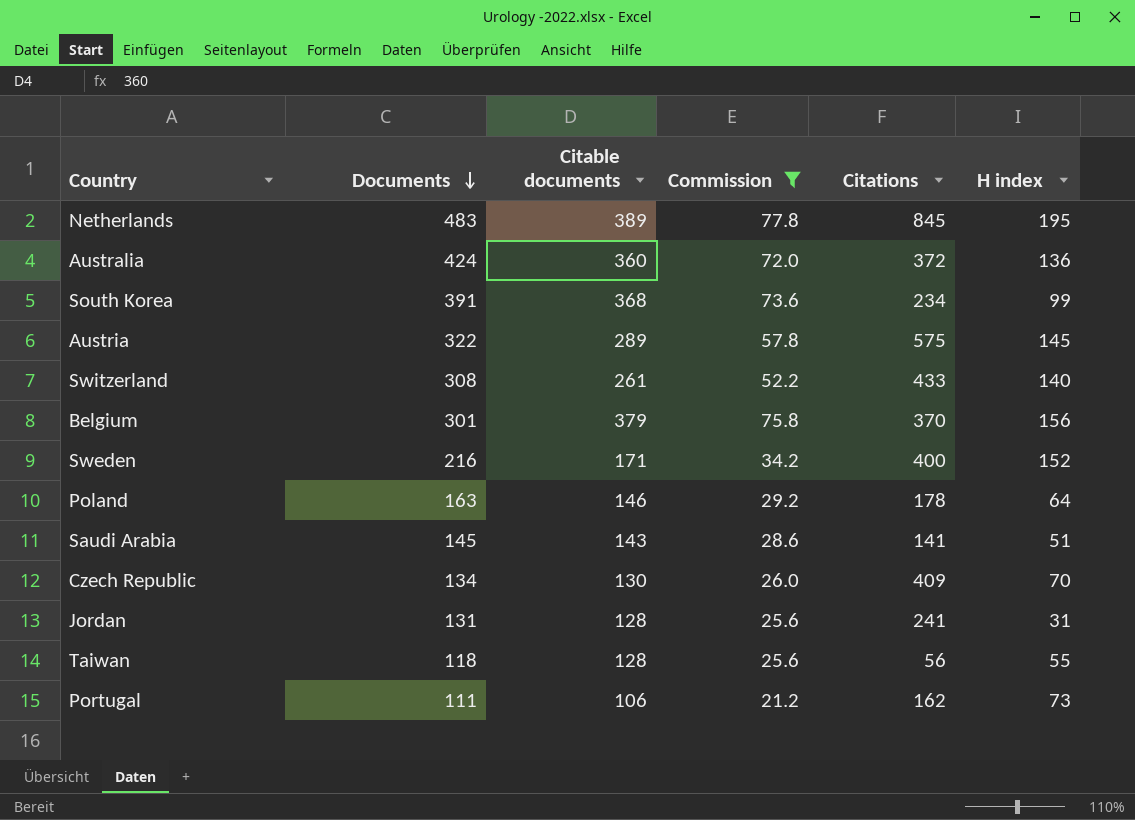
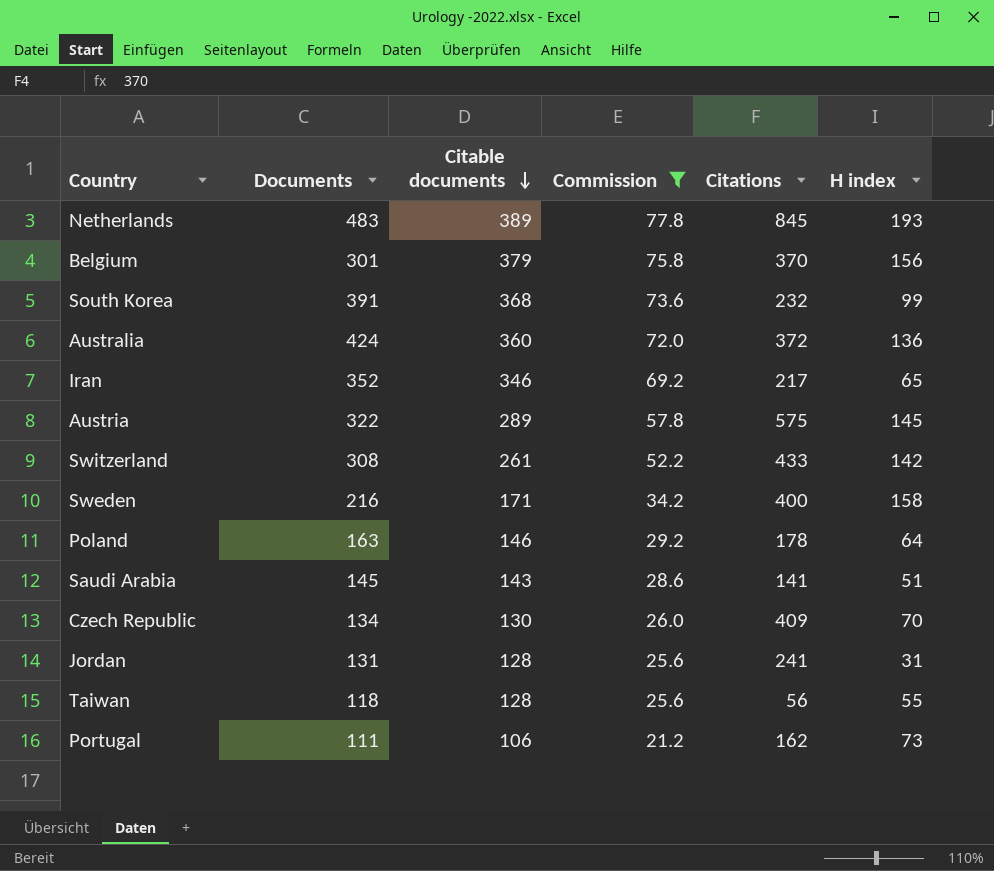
row order: Documents descending -> Citable documents descending
Netherlands | H index: 195 -> 193
South Korea | Citations: 234 -> 232
row Iran: none -> 352 | 346 | 69.2 | 217 | 65
Switzerland | H index: 140 -> 142
Sweden | H index: 152 -> 158

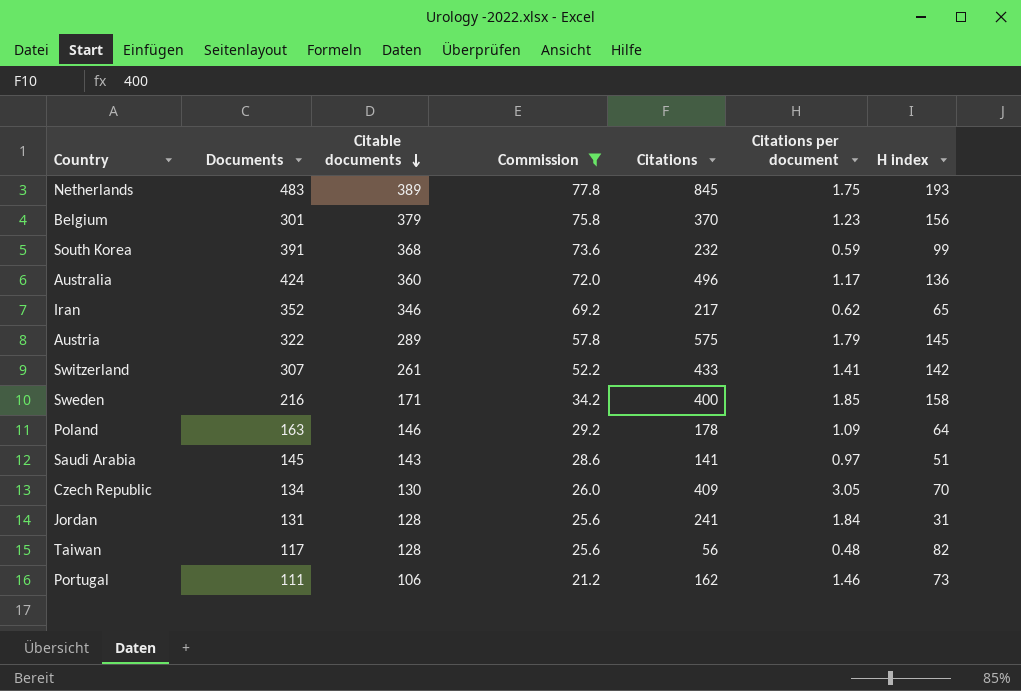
column Citations per document | formula: none -> [Citations] / [Documents]
Australia | Citations: 372 -> 496
Switzerland | Documents: 308 -> 307
Taiwan | Documents: 118 -> 117
Taiwan | H index: 55 -> 82

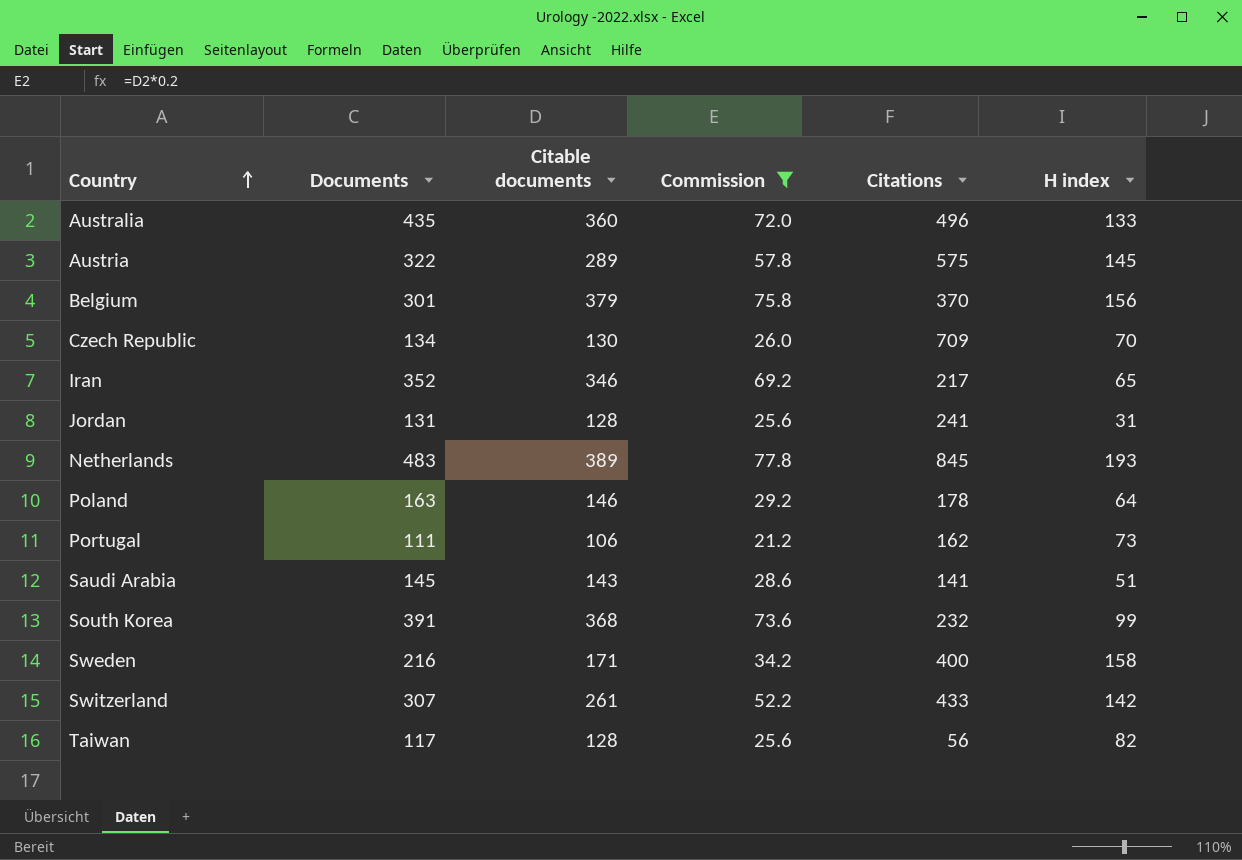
row order: Citable documents descending -> Country ascending
column Citations per document | formula: [Citations] / [Documents] -> none
Australia | Documents: 424 -> 435
Australia | H index: 136 -> 133
Czech Republic | Citations: 409 -> 709

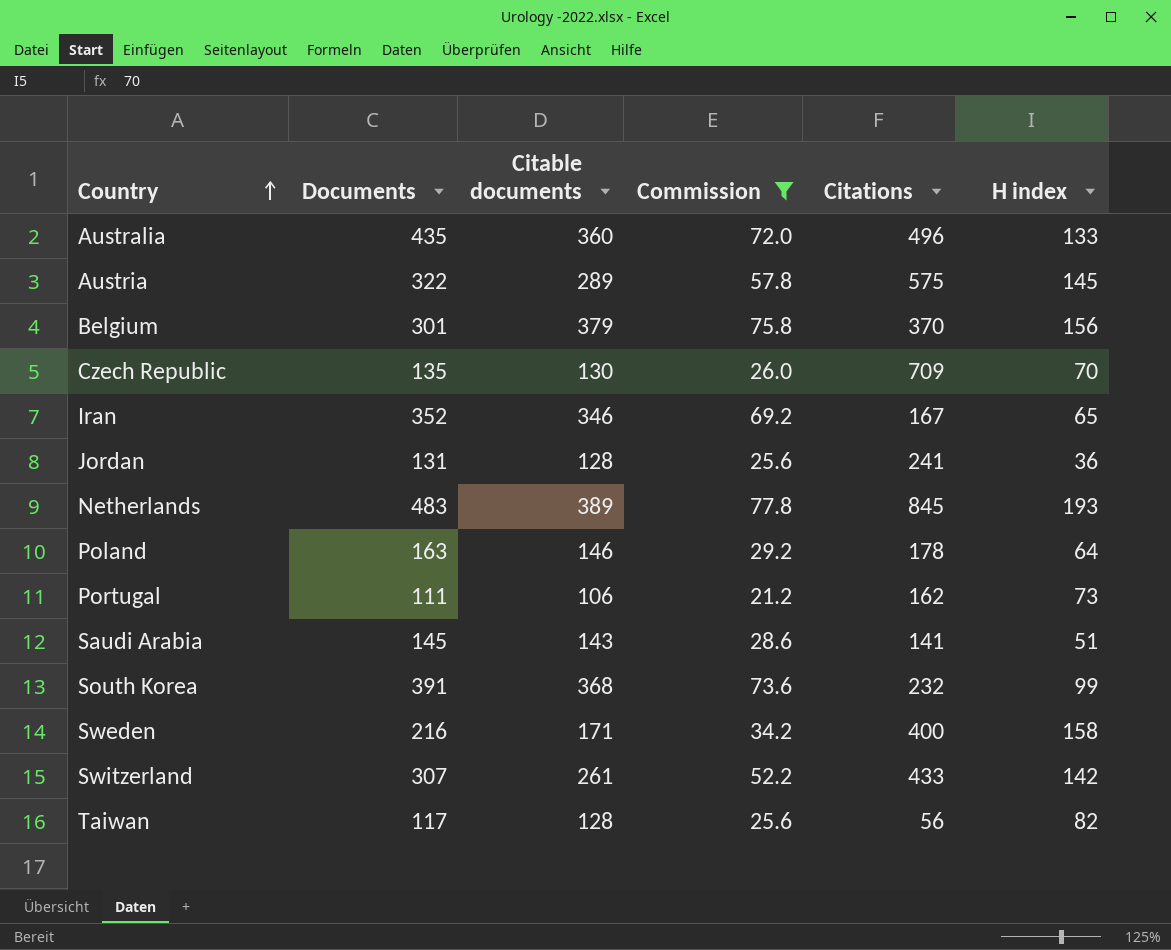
Czech Republic | Documents: 134 -> 135
Iran | Citations: 217 -> 167
Jordan | H index: 31 -> 36

